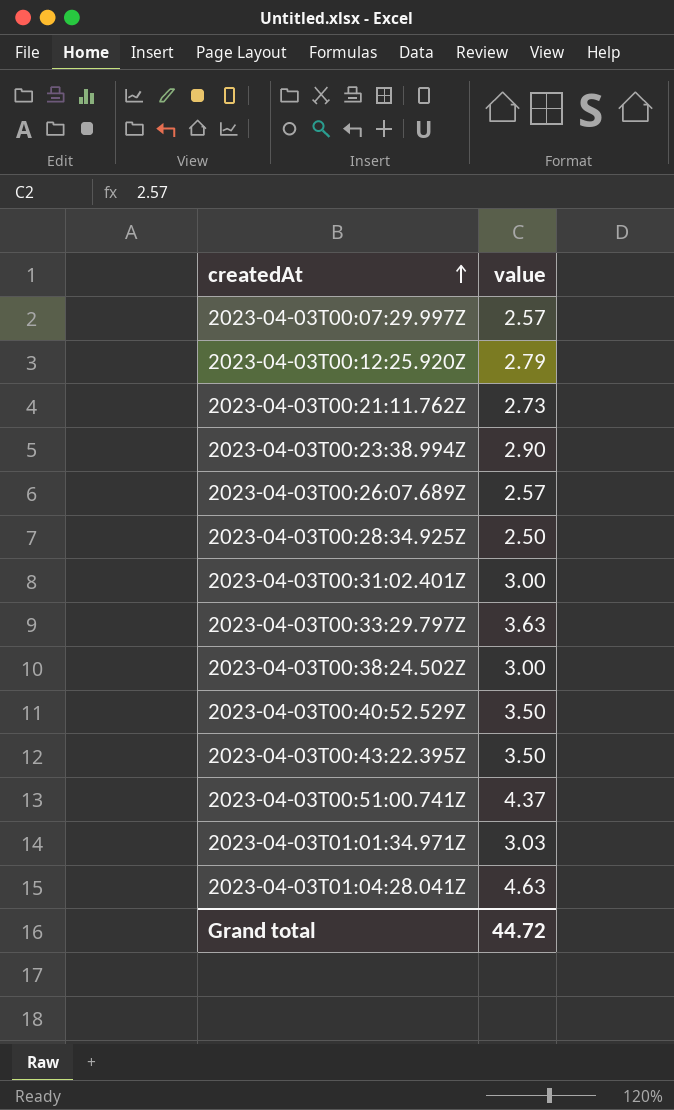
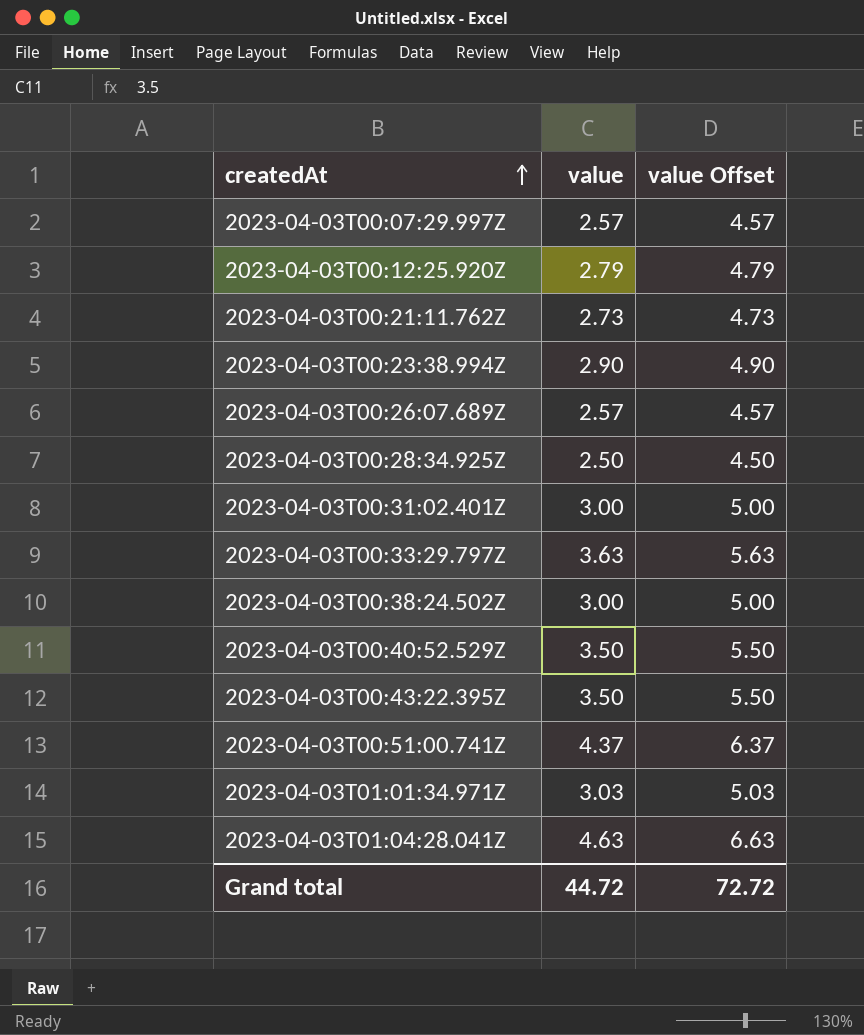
column value Offset | formula: none -> [value] + 2

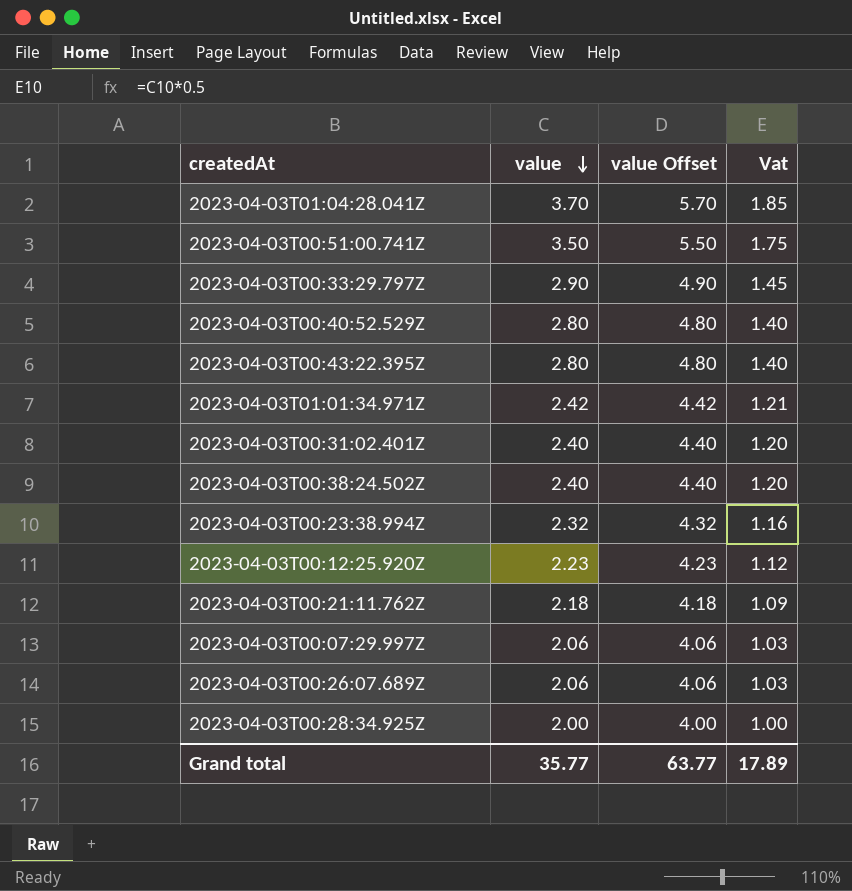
row order: createdAt ascending -> value descending
column Vat | formula: none -> [value] * 0.5
2023-04-03T01:04:28.041Z | value: 4.63 -> 3.70
2023-04-03T01:04:28.041Z | value Offset: 6.63 -> 5.70
2023-04-03T00:51:00.741Z | value: 4.37 -> 3.50
2023-04-03T00:51:00.741Z | value Offset: 6.37 -> 5.50
2023-04-03T00:33:29.797Z | value: 3.63 -> 2.90
2023-04-03T00:33:29.797Z | value Offset: 5.63 -> 4.90
2023-04-03T00:40:52.529Z | value: 3.50 -> 2.80
2023-04-03T00:40:52.529Z | value Offset: 5.50 -> 4.80
2023-04-03T00:43:22.395Z | value: 3.50 -> 2.80
2023-04-03T00:43:22.395Z | value Offset: 5.50 -> 4.80
2023-04-03T01:01:34.971Z | value: 3.03 -> 2.42
2023-04-03T01:01:34.971Z | value Offset: 5.03 -> 4.42
2023-04-03T00:31:02.401Z | value: 3.00 -> 2.40
2023-04-03T00:31:02.401Z | value Offset: 5.00 -> 4.40
2023-04-03T00:38:24.502Z | value: 3.00 -> 2.40
2023-04-03T00:38:24.502Z | value Offset: 5.00 -> 4.40
2023-04-03T00:23:38.994Z | value: 2.90 -> 2.32
2023-04-03T00:23:38.994Z | value Offset: 4.90 -> 4.32
2023-04-03T00:12:25.920Z | value: 2.79 -> 2.23
2023-04-03T00:12:25.920Z | value Offset: 4.79 -> 4.23
2023-04-03T00:21:11.762Z | value: 2.73 -> 2.18
2023-04-03T00:21:11.762Z | value Offset: 4.73 -> 4.18
2023-04-03T00:07:29.997Z | value: 2.57 -> 2.06
2023-04-03T00:07:29.997Z | value Offset: 4.57 -> 4.06
2023-04-03T00:26:07.689Z | value: 2.57 -> 2.06
2023-04-03T00:26:07.689Z | value Offset: 4.57 -> 4.06
2023-04-03T00:28:34.925Z | value: 2.50 -> 2.00
2023-04-03T00:28:34.925Z | value Offset: 4.50 -> 4.00
Grand total | value: 44.72 -> 35.77
Grand total | value Offset: 72.72 -> 63.77

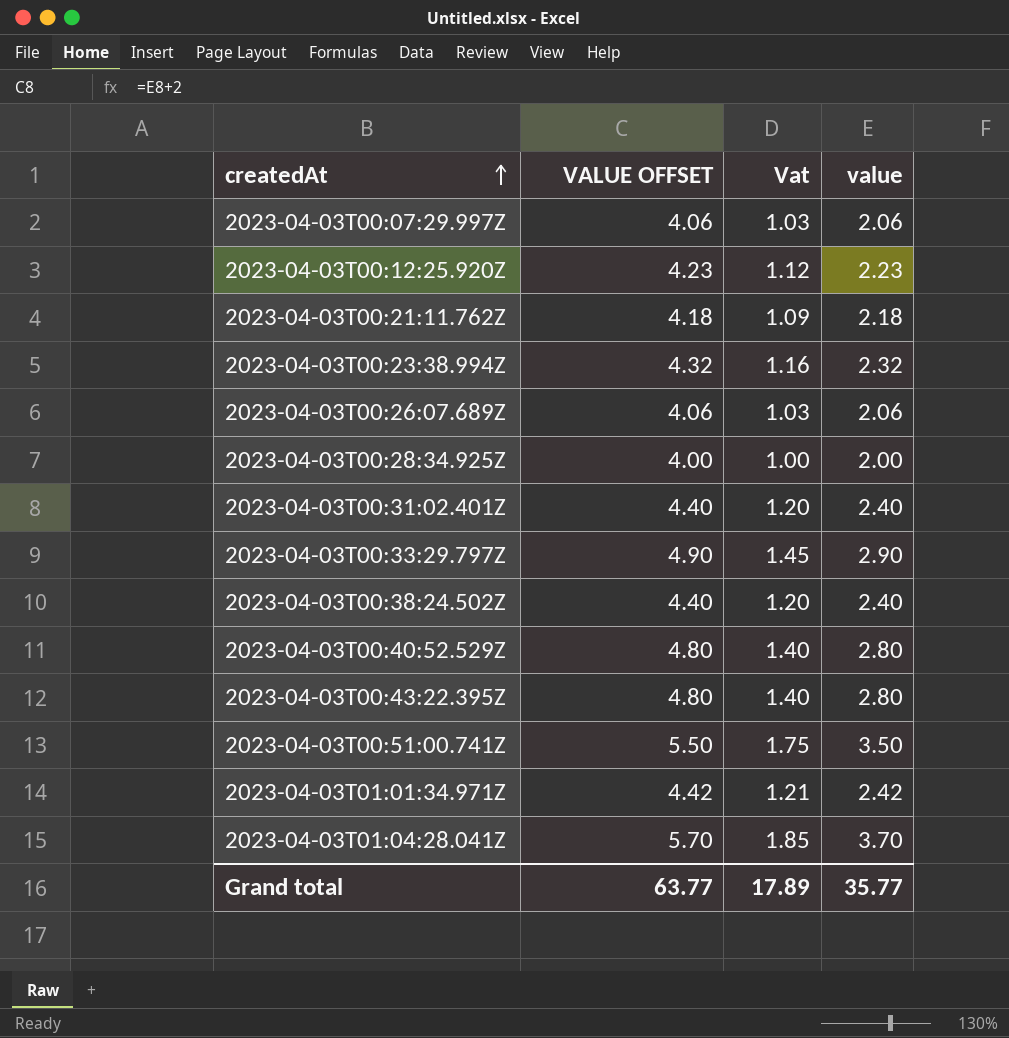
row order: value descending -> createdAt ascending
column name: value Offset -> VALUE OFFSET
column value | position: 2 -> 4

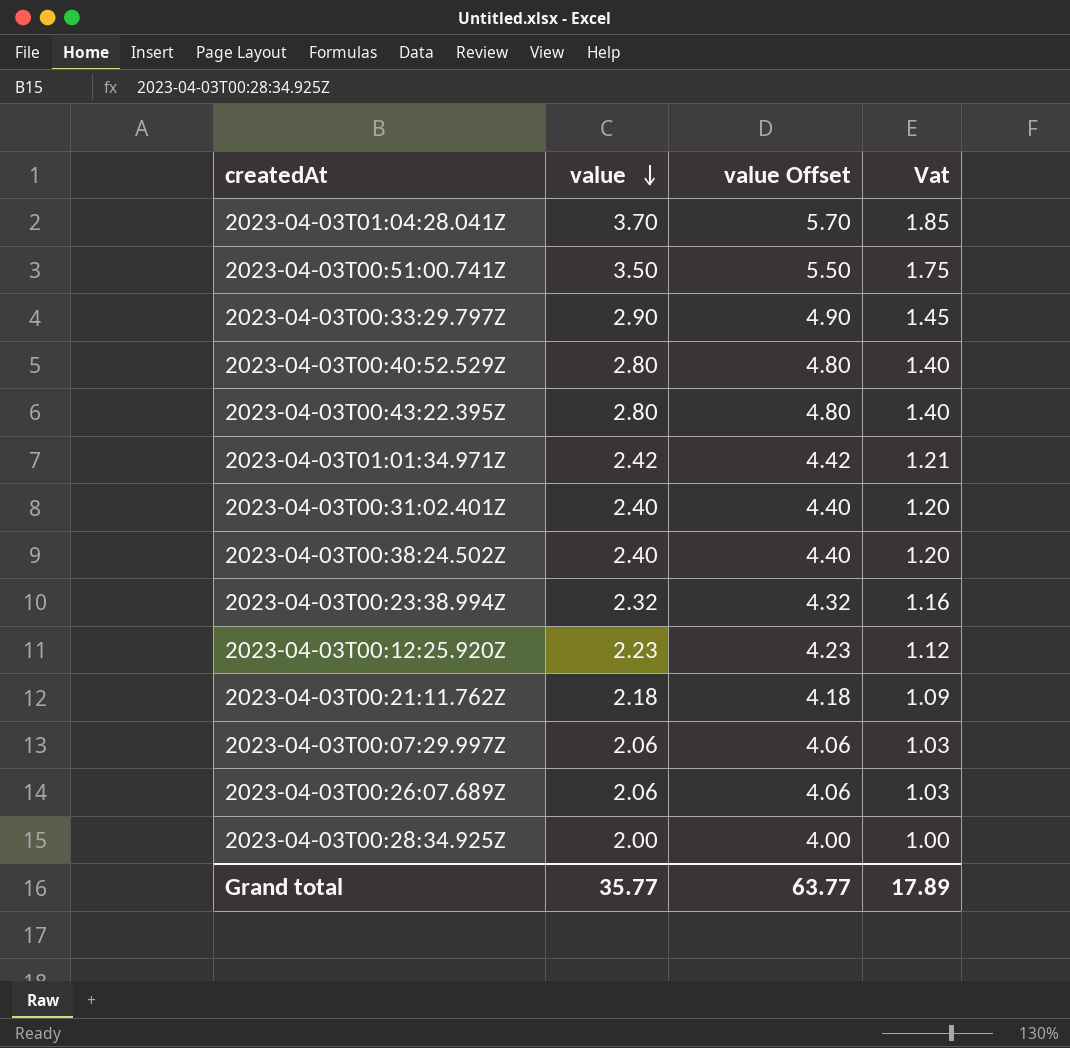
row order: createdAt ascending -> value descending
column value | position: 4 -> 2
column name: VALUE OFFSET -> value Offset

